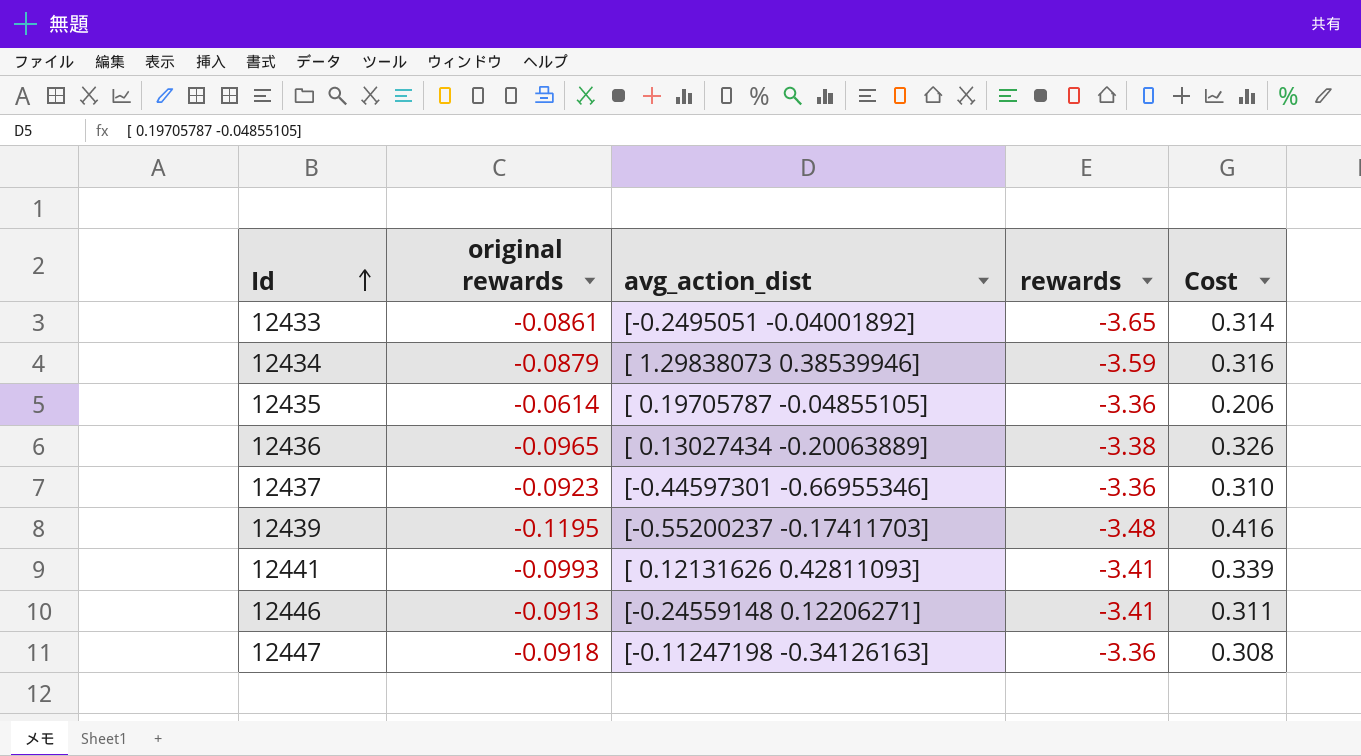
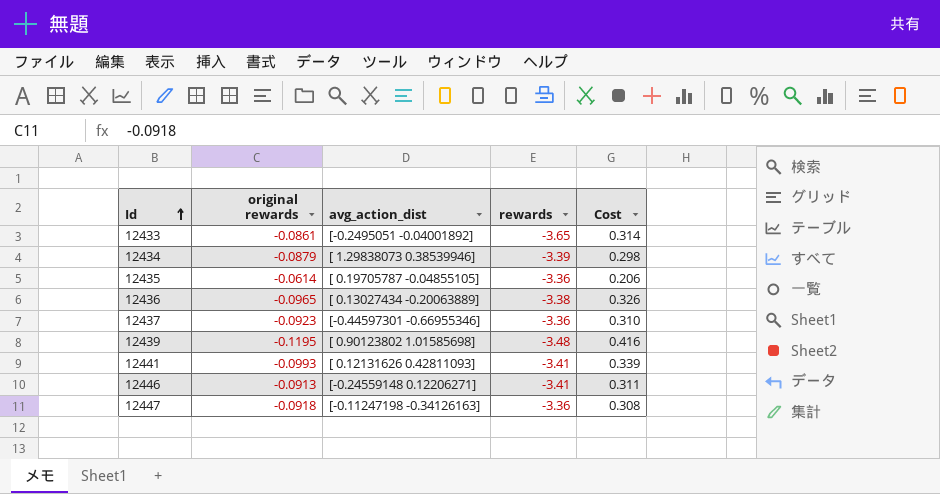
12434 | rewards: -3.59 -> -3.39
12434 | Cost: 0.316 -> 0.298
12439 | avg_action_dist: [-0.55200237 -0.17411703] -> [ 0.90123802 1.01585698]

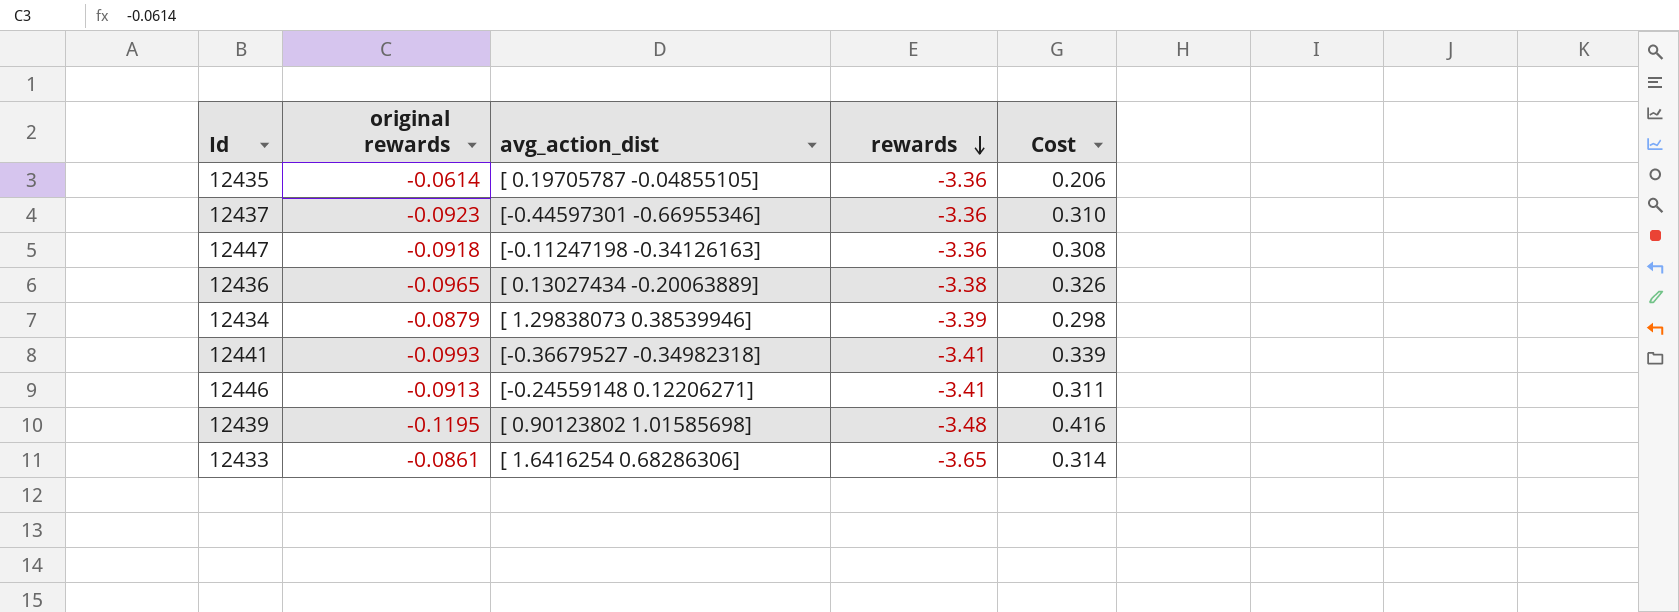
row order: Id ascending -> rewards descending
12441 | avg_action_dist: [ 0.12131626 0.42811093] -> [-0.36679527 -0.34982318]
12433 | avg_action_dist: [-0.2495051 -0.04001892] -> [ 1.6416254 0.68286306]

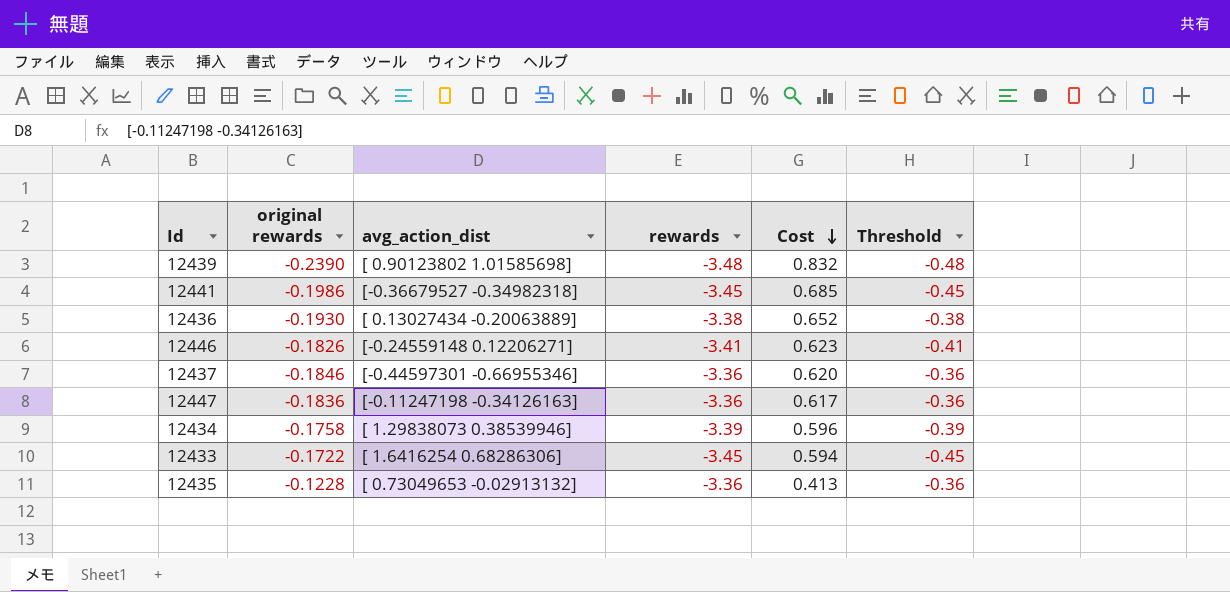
row order: rewards descending -> Cost descending
column Threshold | formula: none -> [rewards] + 3
12439 | original rewards: -0.1195 -> -0.2390
12439 | Cost: 0.416 -> 0.832
12441 | original rewards: -0.0993 -> -0.1986
12441 | rewards: -3.41 -> -3.45
12441 | Cost: 0.339 -> 0.685
12436 | original rewards: -0.0965 -> -0.1930
12436 | Cost: 0.326 -> 0.652
12446 | original rewards: -0.0913 -> -0.1826
12446 | Cost: 0.311 -> 0.623
12437 | original rewards: -0.0923 -> -0.1846
12437 | Cost: 0.310 -> 0.620
12447 | original rewards: -0.0918 -> -0.1836
12447 | Cost: 0.308 -> 0.617
12434 | original rewards: -0.0879 -> -0.1758
12434 | Cost: 0.298 -> 0.596
12433 | original rewards: -0.0861 -> -0.1722
12433 | rewards: -3.65 -> -3.45
12433 | Cost: 0.314 -> 0.594
12435 | original rewards: -0.0614 -> -0.1228
12435 | avg_action_dist: [ 0.19705787 -0.04855105] -> [ 0.73049653 -0.02913132]
12435 | Cost: 0.206 -> 0.413

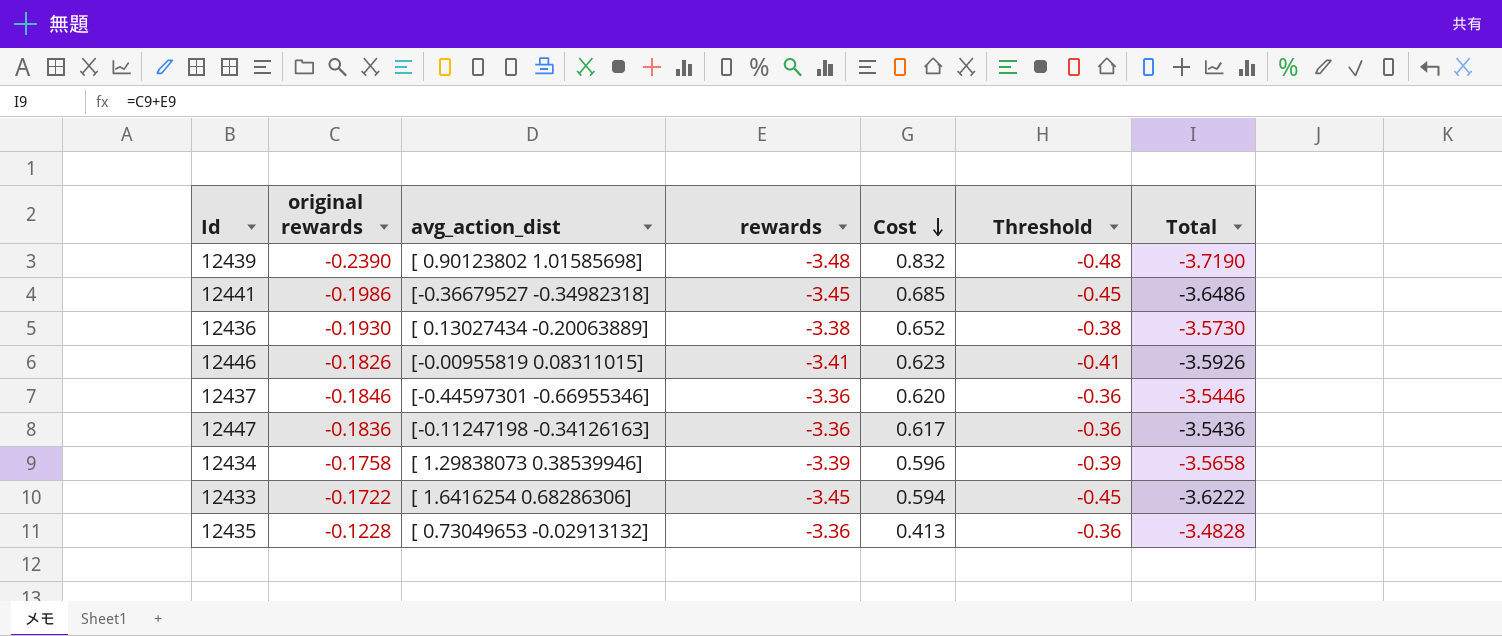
column Total | formula: none -> [original rewards] + [rewards]
12446 | avg_action_dist: [-0.24559148 0.12206271] -> [-0.00955819 0.08311015]

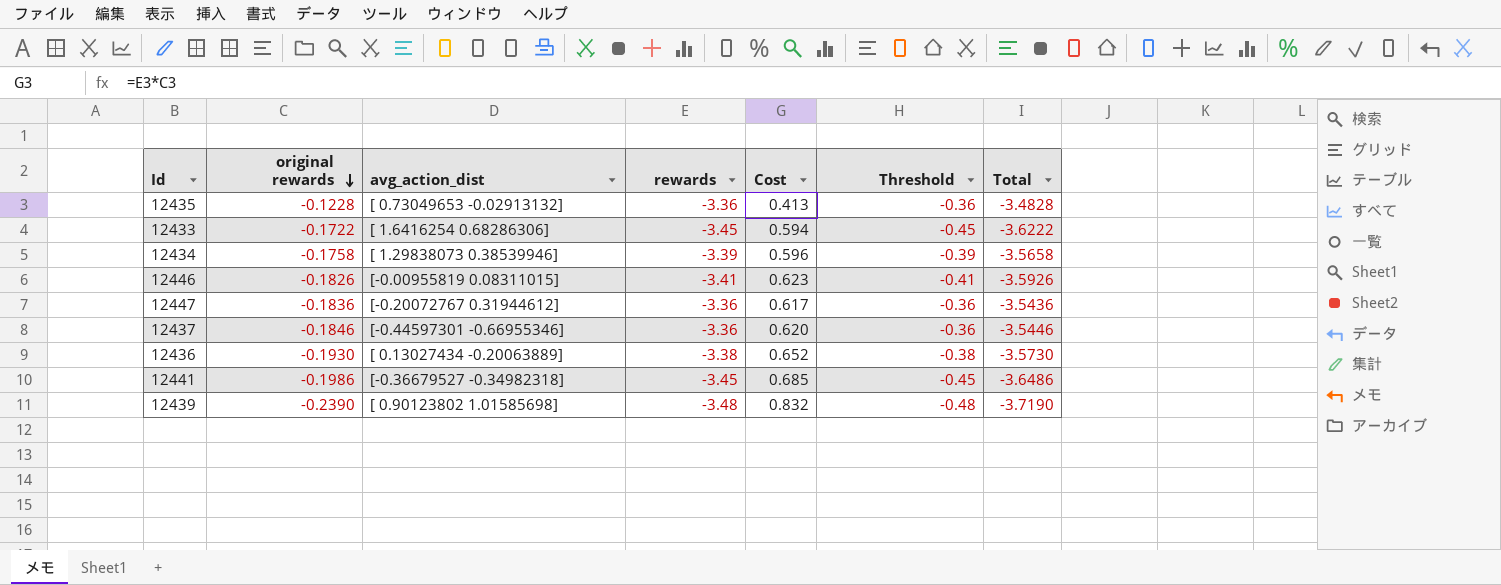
row order: Cost descending -> original rewards descending
12447 | avg_action_dist: [-0.11247198 -0.34126163] -> [-0.20072767 0.31944612]

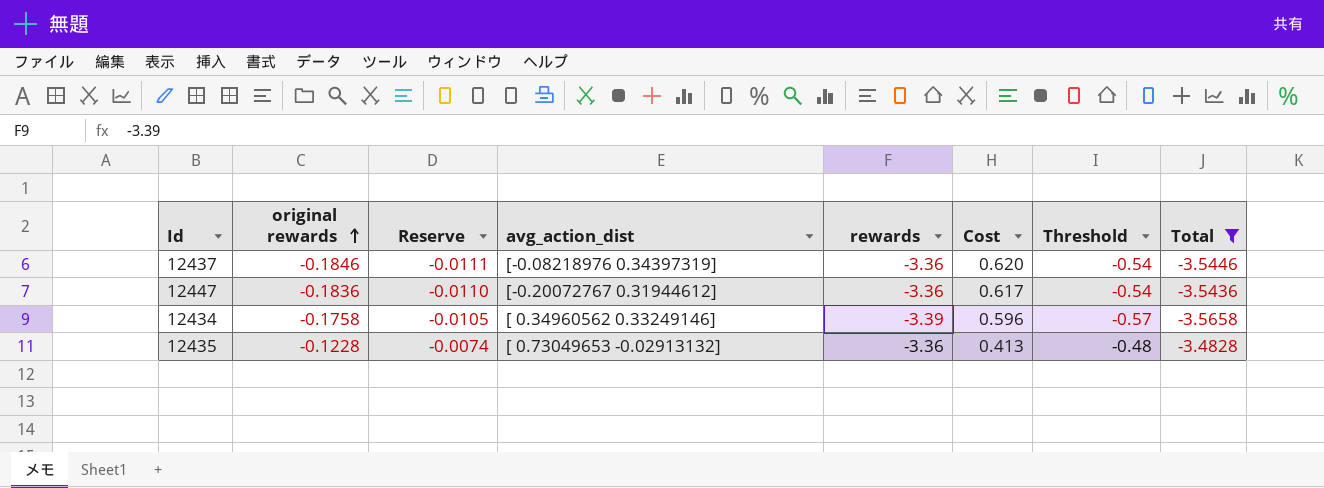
filter: none -> Total >= -3.5658
row order: original rewards descending -> original rewards ascending
column Reserve | formula: none -> [original rewards] * 0.06
column Threshold | formula: [rewards] + 3 -> [Total] + 3
12437 | avg_action_dist: [-0.44597301 -0.66955346] -> [-0.08218976 0.34397319]
12434 | avg_action_dist: [ 1.29838073 0.38539946] -> [ 0.34960562 0.33249146]

